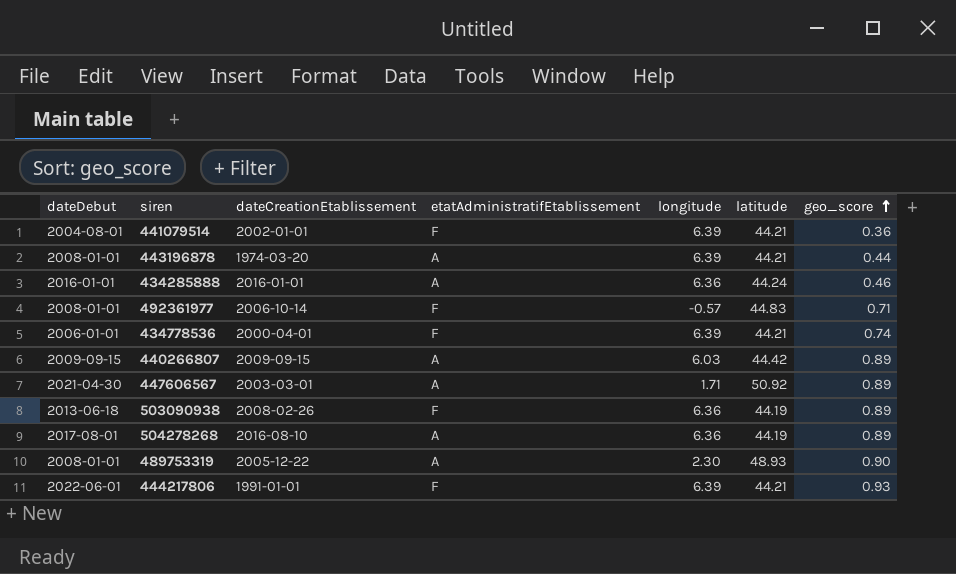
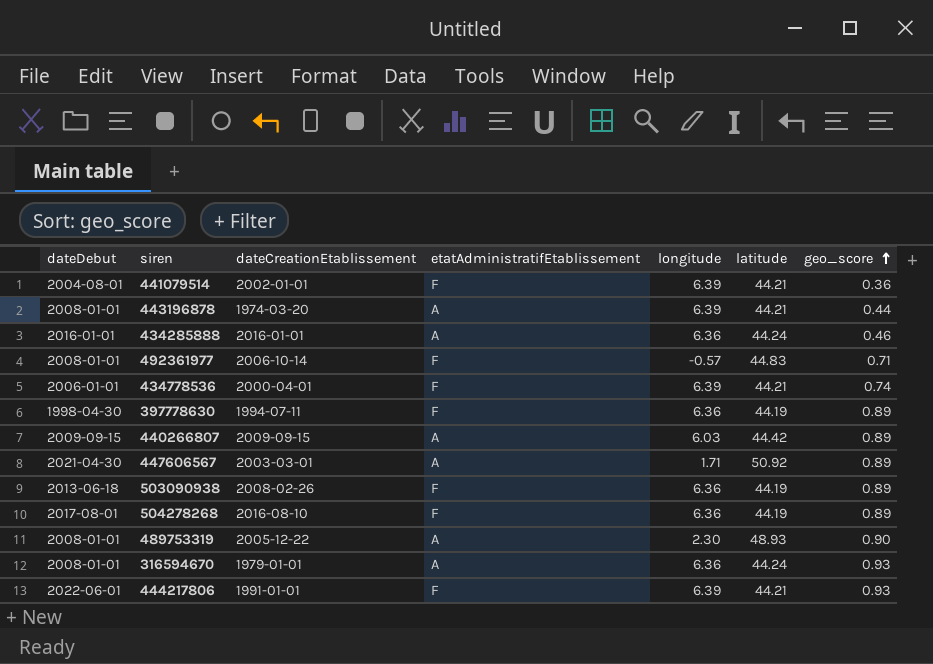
row 397778630: none -> 1998-04-30 | 1994-07-11 | F | 6.36 | 44.19 | 0.89
504278268 | etatAdministratifEtablissement: A -> F
row 316594670: none -> 2008-01-01 | 1979-01-01 | A | 6.36 | 44.24 | 0.93

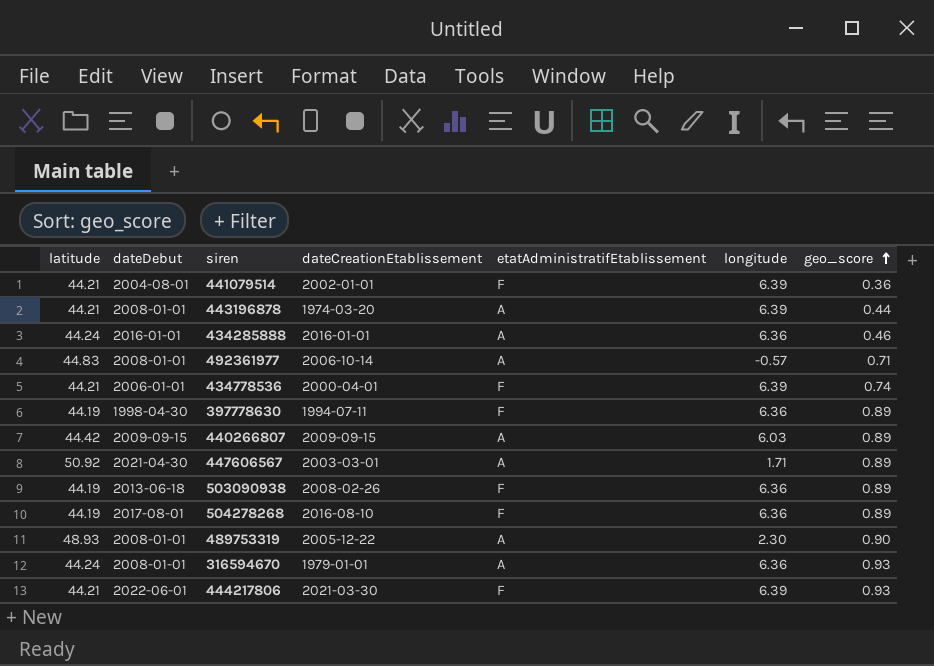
column latitude | position: 6 -> 1
492361977 | etatAdministratifEtablissement: F -> A
444217806 | dateCreationEtablissement: 1991-01-01 -> 2021-03-30

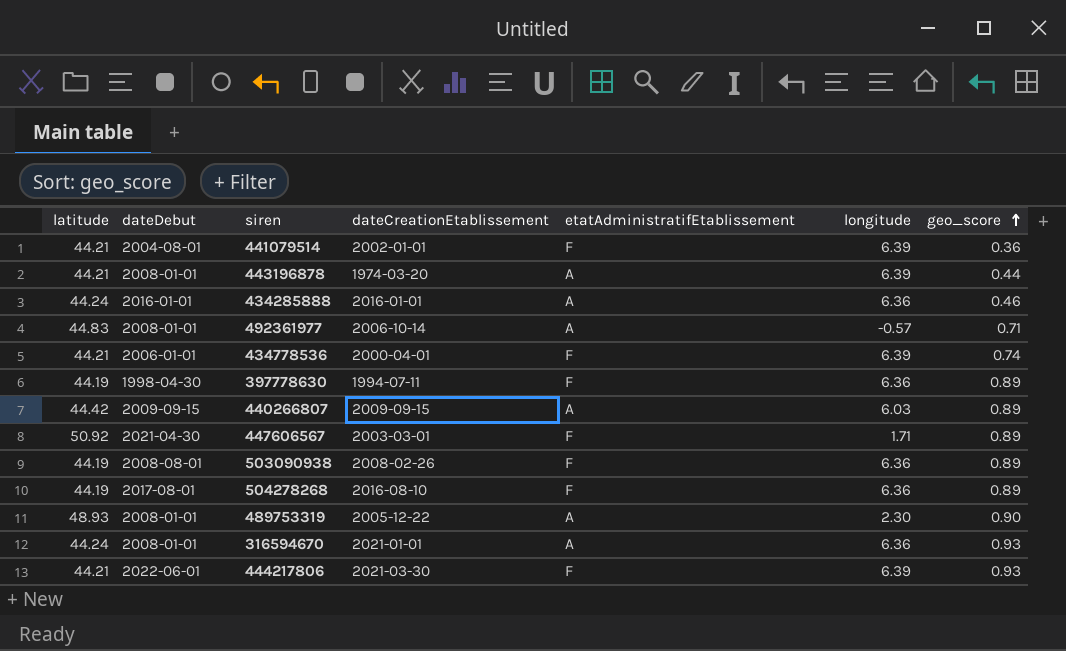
447606567 | etatAdministratifEtablissement: A -> F
503090938 | dateDebut: 2013-06-18 -> 2008-08-01
316594670 | dateCreationEtablissement: 1979-01-01 -> 2021-01-01

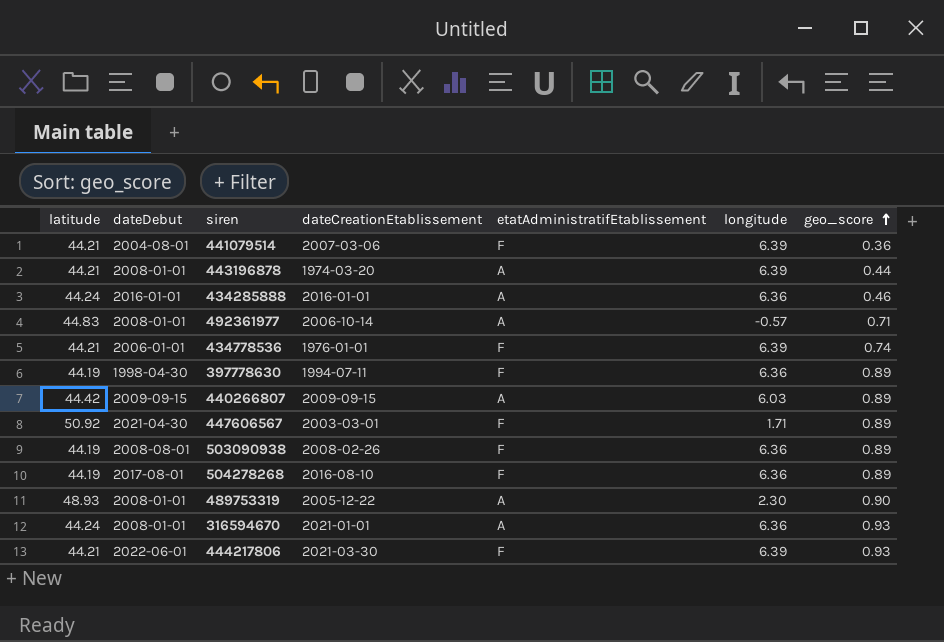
441079514 | dateCreationEtablissement: 2002-01-01 -> 2007-03-06
434778536 | dateCreationEtablissement: 2000-04-01 -> 1976-01-01

